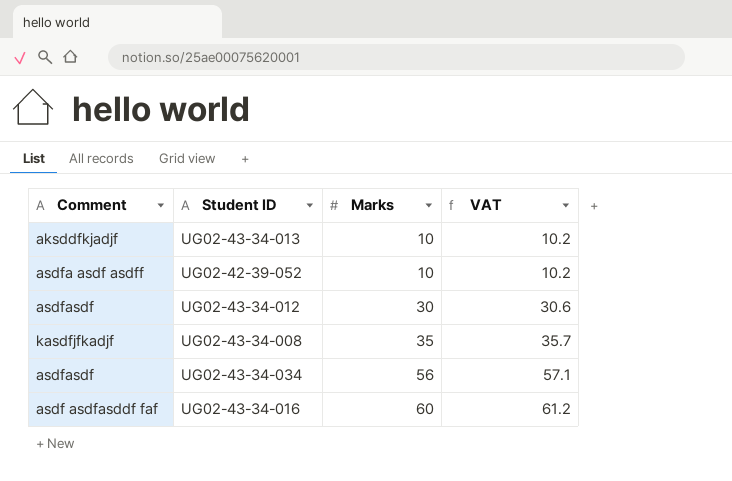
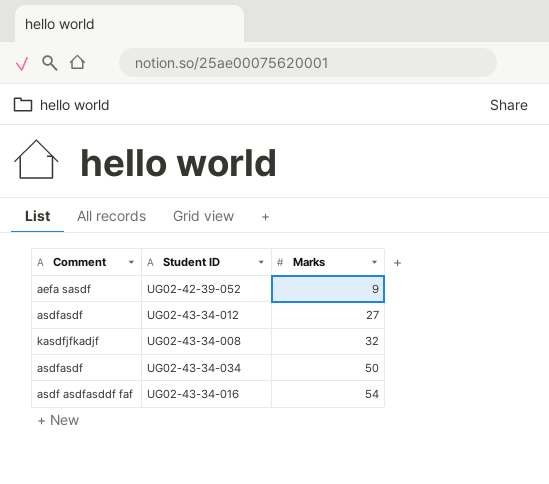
column VAT | formula: [Marks] * 1.02 -> none
row UG02-43-34-013: aksddfkjadjf | 10 | 10.2 -> none
UG02-42-39-052 | Comment: asdfa asdf asdff -> aefa sasdf
UG02-42-39-052 | Marks: 10 -> 9
UG02-43-34-012 | Marks: 30 -> 27
UG02-43-34-008 | Marks: 35 -> 32
UG02-43-34-034 | Marks: 56 -> 50
UG02-43-34-016 | Marks: 60 -> 54

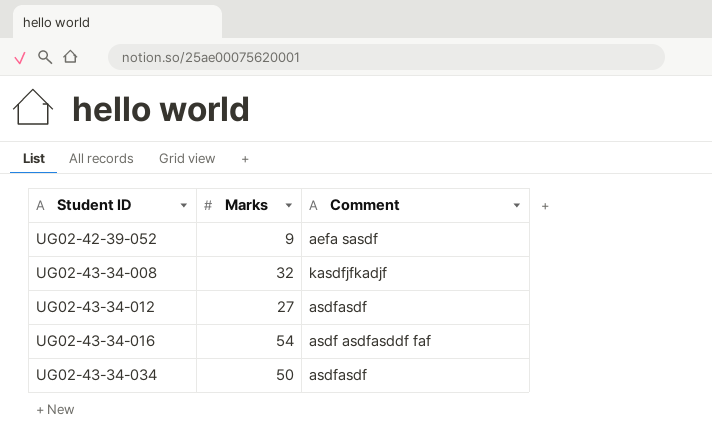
row order: Marks ascending -> Student ID ascending
column Comment | position: 1 -> 3

